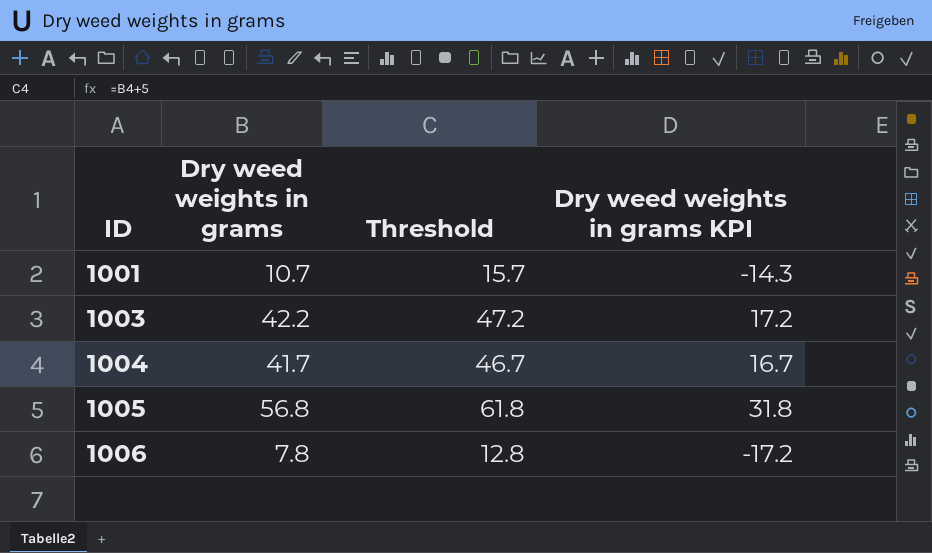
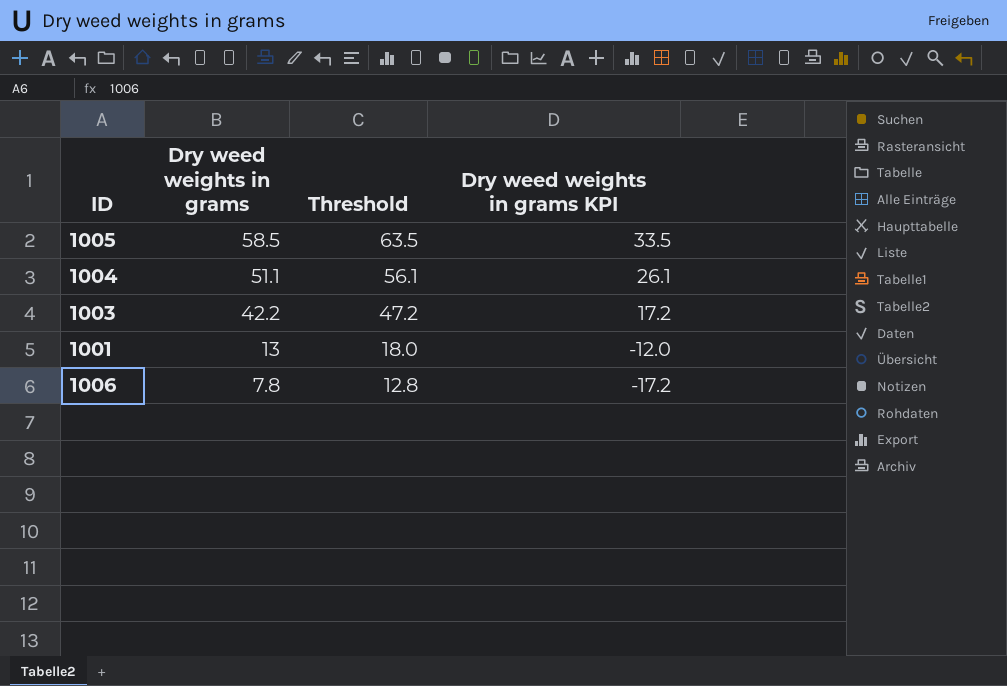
row order: ID ascending -> Dry weed weights in grams descending
1005 | Dry weed weights in grams: 56.8 -> 58.5
1005 | Threshold: 61.8 -> 63.5
1005 | Dry weed weights in grams KPI: 31.8 -> 33.5
1004 | Dry weed weights in grams: 41.7 -> 51.1
1004 | Threshold: 46.7 -> 56.1
1004 | Dry weed weights in grams KPI: 16.7 -> 26.1
1001 | Dry weed weights in grams: 10.7 -> 13
1001 | Threshold: 15.7 -> 18.0
1001 | Dry weed weights in grams KPI: -14.3 -> -12.0

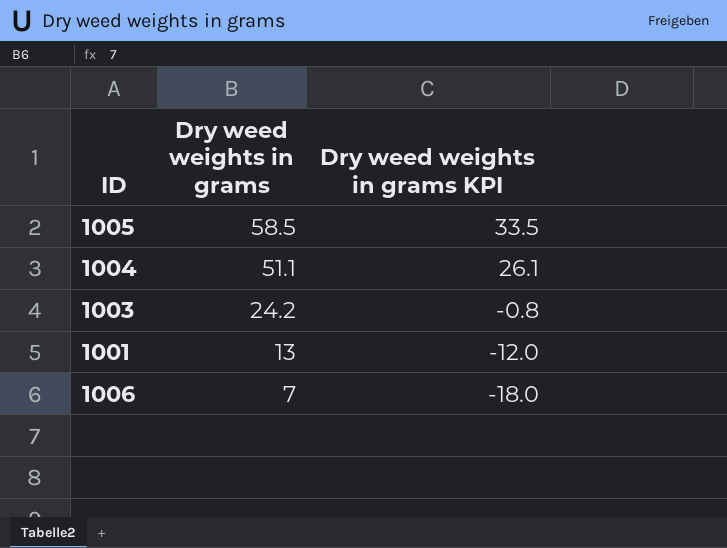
column Threshold | formula: [Dry weed weights in grams] + 5 -> none
1003 | Dry weed weights in grams: 42.2 -> 24.2
1003 | Dry weed weights in grams KPI: 17.2 -> -0.8
1006 | Dry weed weights in grams: 7.8 -> 7
1006 | Dry weed weights in grams KPI: -17.2 -> -18.0

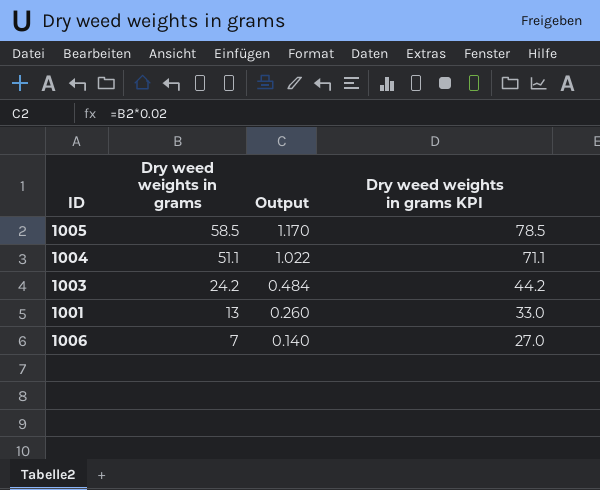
column Output | formula: none -> [Dry weed weights in grams] * 0.02
column Dry weed weights in grams KPI | formula: [Dry weed weights in grams] - 25 -> [Dry weed weights in grams] + 20

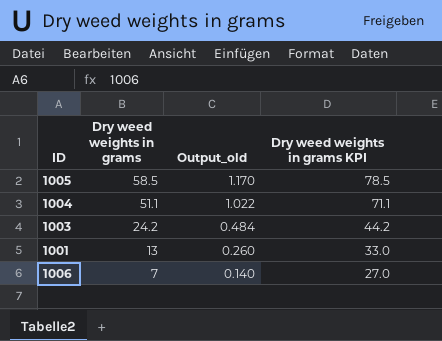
column name: Output -> Output_old

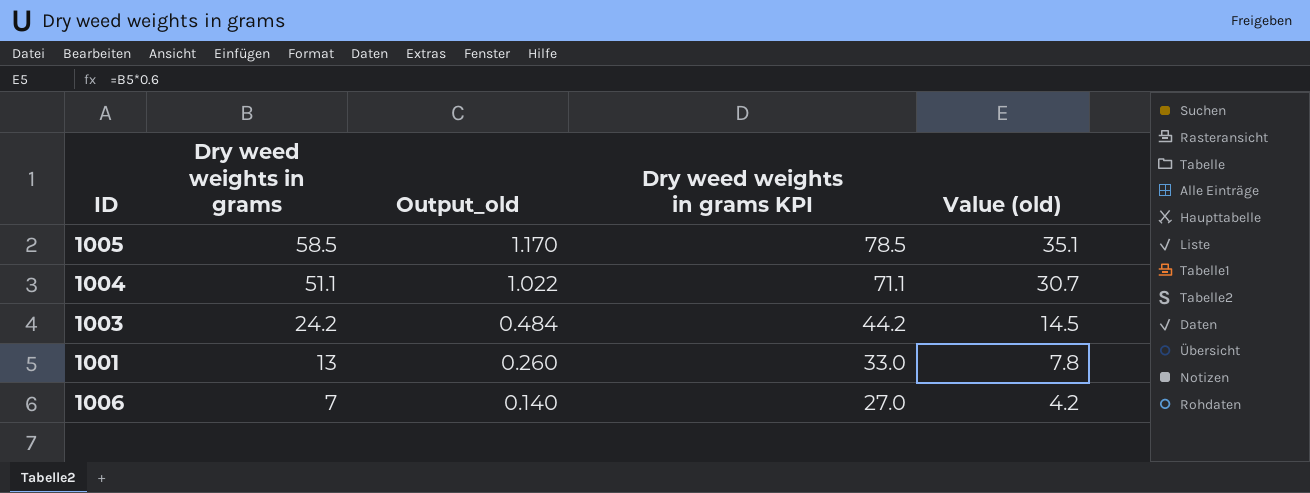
column Value (old) | formula: none -> [Dry weed weights in grams] * 0.6

